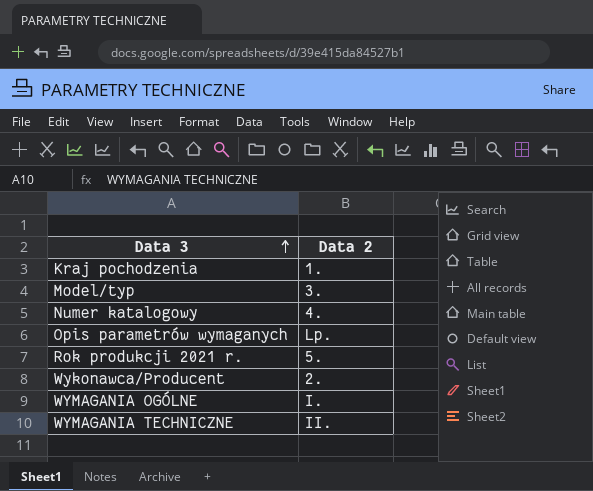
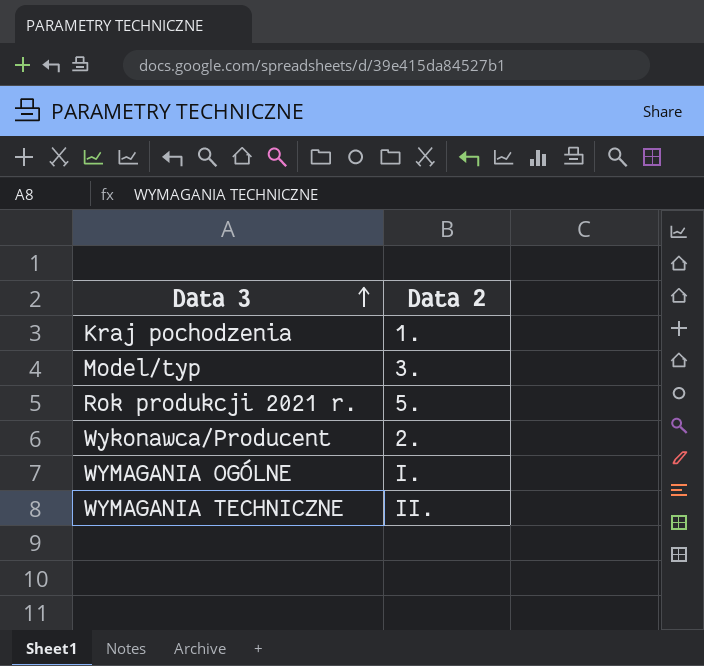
row Numer katalogowy: 4. -> none
row Opis parametrów wymaganych: Lp. -> none

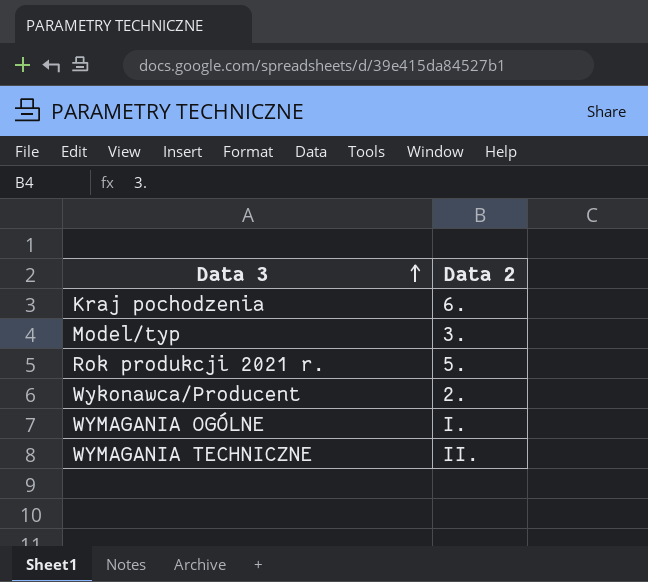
Kraj pochodzenia | Data 2: 1. -> 6.

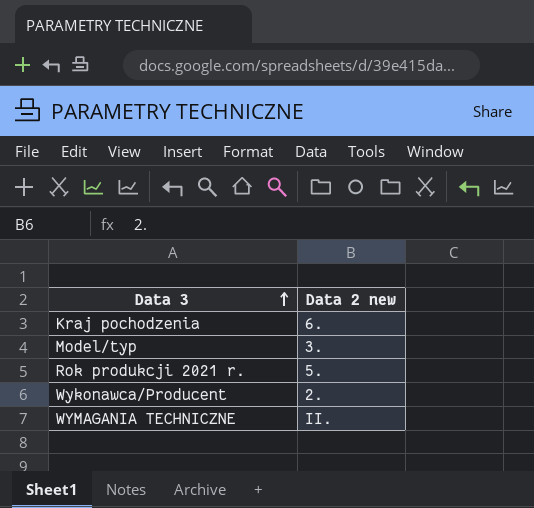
column name: Data 2 -> Data 2 new
row WYMAGANIA OGÓLNE: I. -> none

